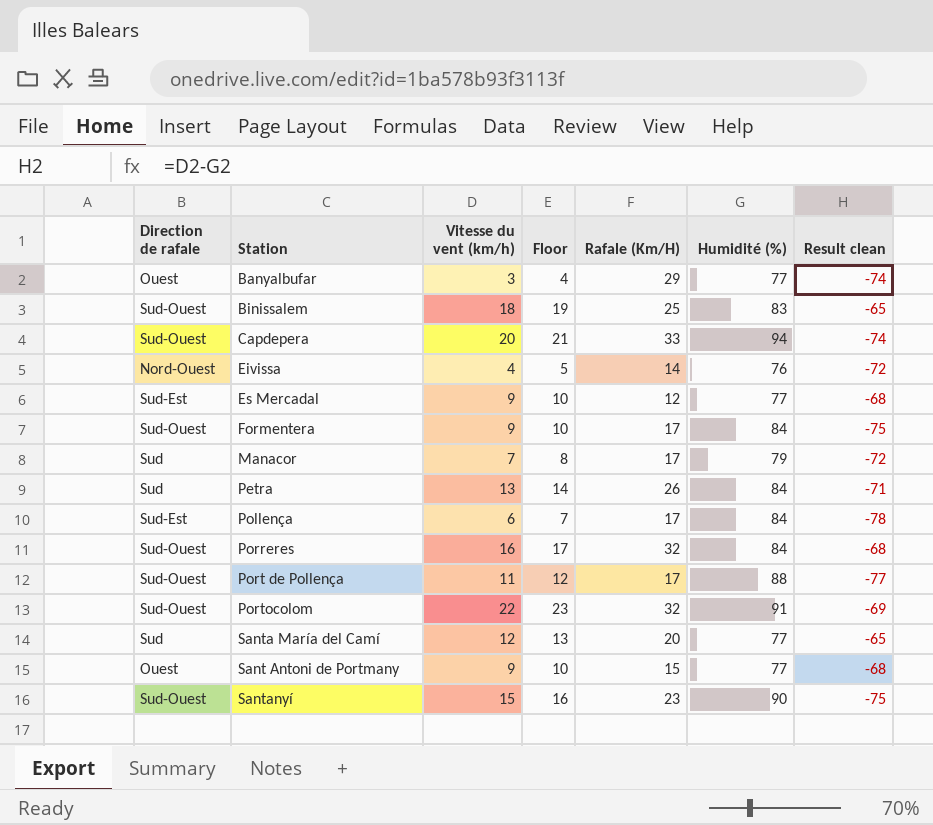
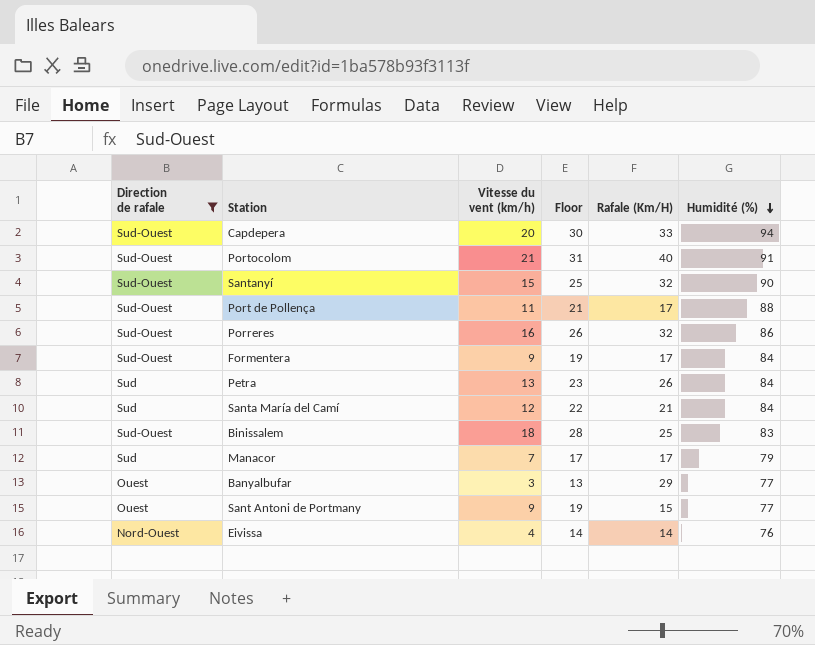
filter: none -> Direction de rafale != Sud-Est
row order: none -> Humidité (%) descending
column Result clean | formula: [Vitesse du vent (km/h)] - [Humidité (%)] -> none
column Floor | formula: [Vitesse du vent (km/h)] + 1 -> [Vitesse du vent (km/h)] + 10
Portocolom | Vitesse du vent (km/h): 22 -> 21
Portocolom | Rafale (Km/H): 32 -> 40
Santanyí | Rafale (Km/H): 23 -> 32
Porreres | Humidité (%): 84 -> 86
Santa María del Camí | Rafale (Km/H): 20 -> 21
Santa María del Camí | Humidité (%): 77 -> 84

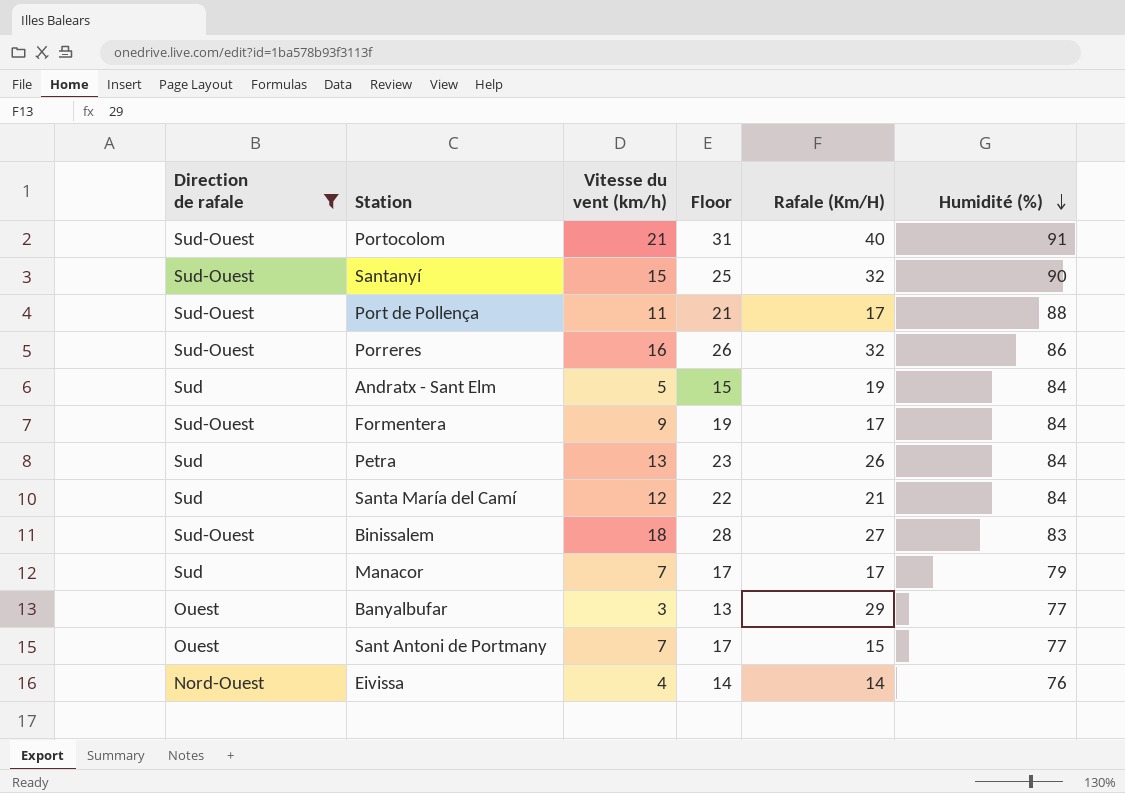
row Capdepera: Sud-Ouest | 20 | 30 | 33 | 94 -> none
row Andratx - Sant Elm: none -> Sud | 5 | 15 | 19 | 84
Binissalem | Rafale (Km/H): 25 -> 27
Sant Antoni de Portmany | Vitesse du vent (km/h): 9 -> 7
Sant Antoni de Portmany | Floor: 19 -> 17

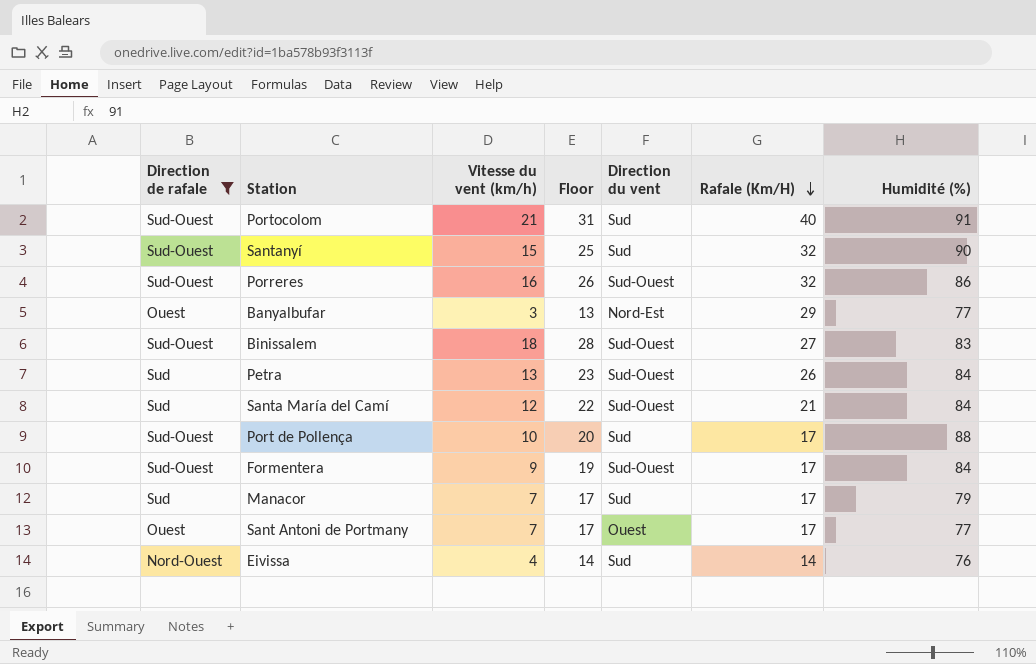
row order: Humidité (%) descending -> Rafale (Km/H) descending
column Direction du vent | position: none -> 5
row Andratx - Sant Elm: Sud | 5 | 15 | 19 | 84 -> none
Port de Pollença | Vitesse du vent (km/h): 11 -> 10
Port de Pollença | Floor: 21 -> 20
Sant Antoni de Portmany | Rafale (Km/H): 15 -> 17

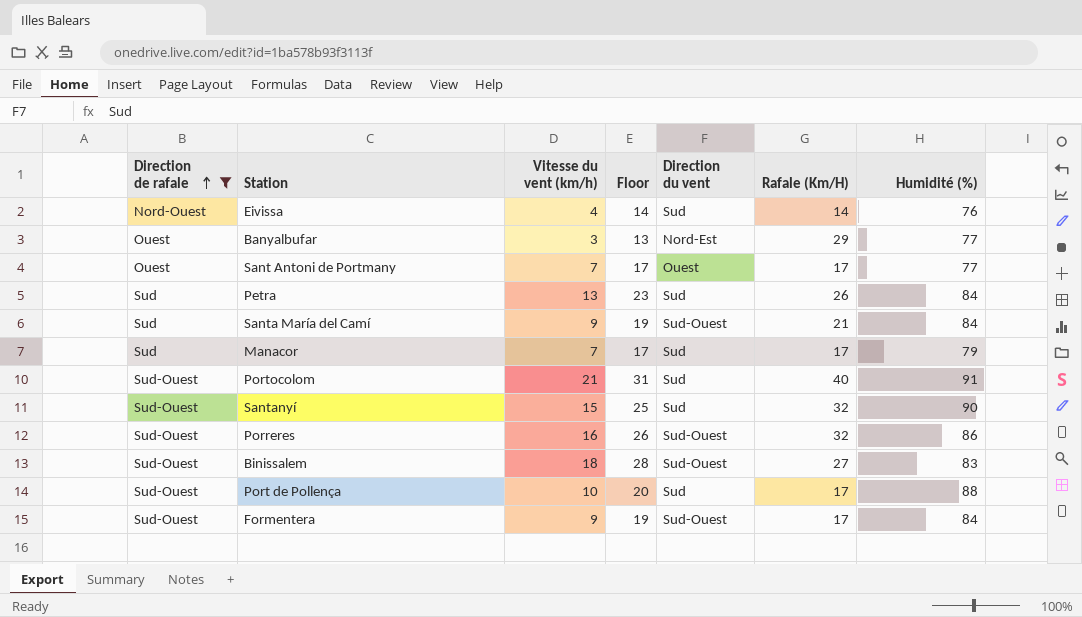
row order: Rafale (Km/H) descending -> Direction de rafale ascending
Petra | Direction du vent: Sud-Ouest -> Sud
Santa María del Camí | Vitesse du vent (km/h): 12 -> 9
Santa María del Camí | Floor: 22 -> 19

